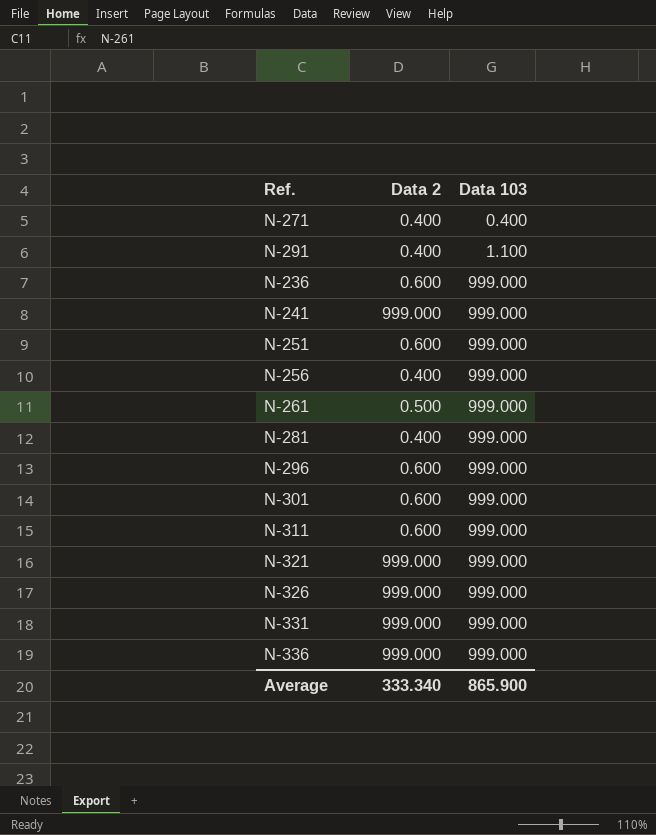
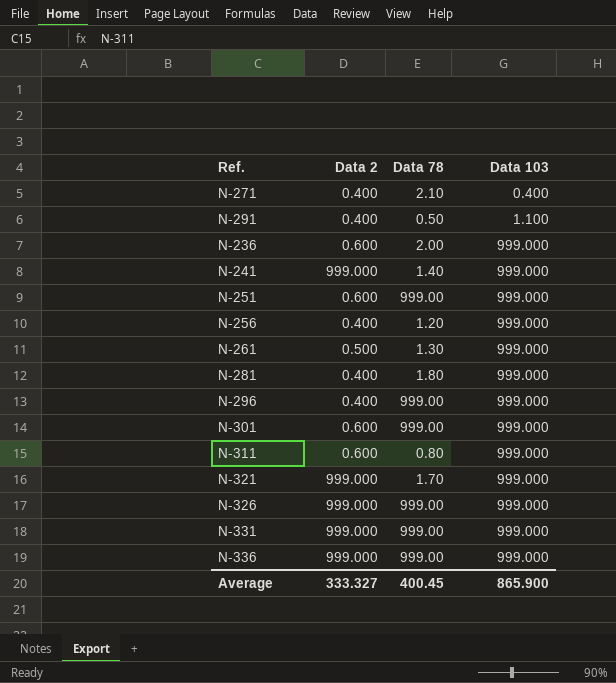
column Data 78 | position: none -> 3
N-296 | Data 2: 0.600 -> 0.400
Average | Data 2: 333.340 -> 333.327

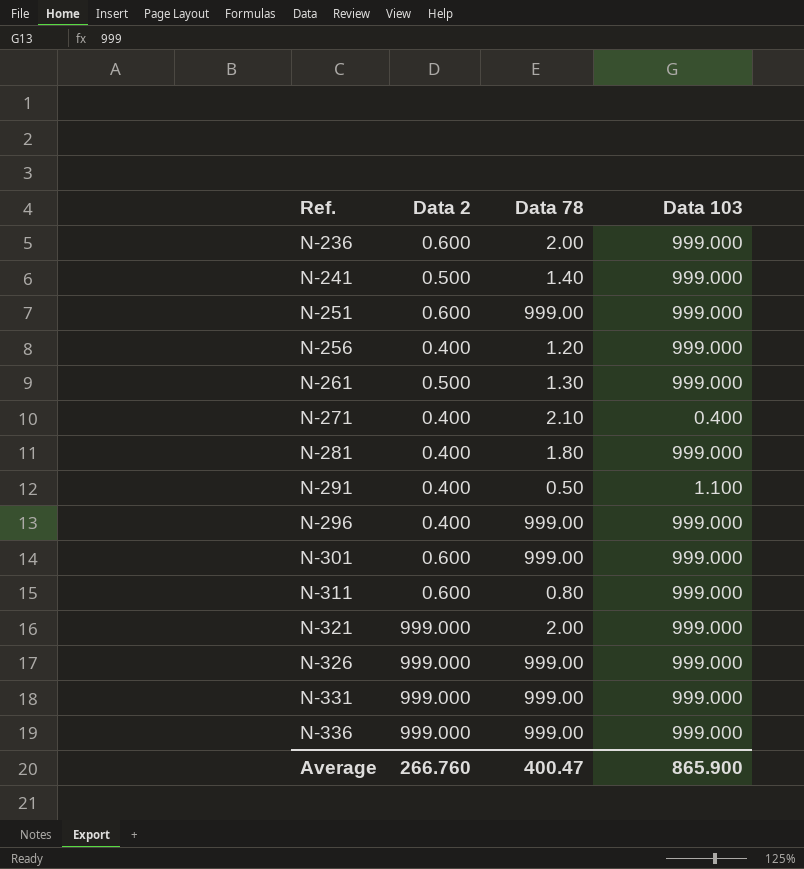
row order: Data 103 ascending -> Ref. ascending
N-241 | Data 2: 999.000 -> 0.500
N-321 | Data 78: 1.70 -> 2.00
Average | Data 2: 333.327 -> 266.760
Average | Data 78: 400.45 -> 400.47

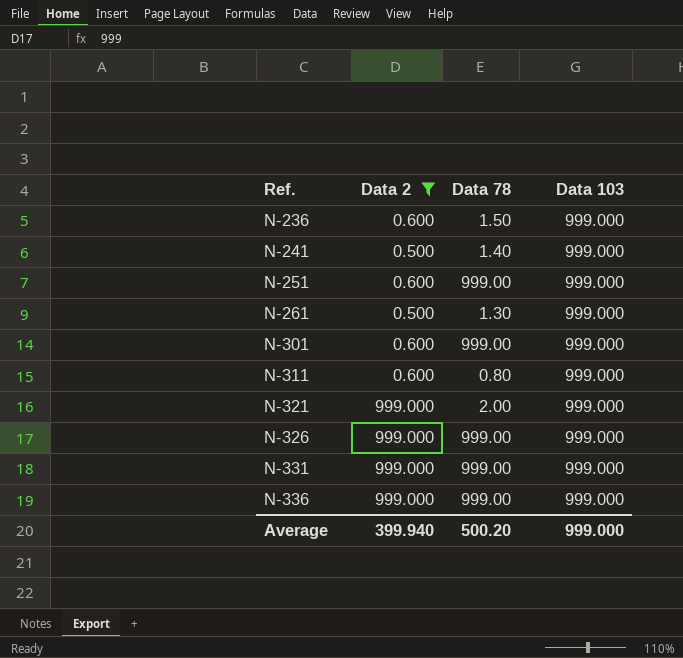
filter: none -> Data 2 != 0.400
N-236 | Data 78: 2.00 -> 1.50
Average | Data 2: 266.760 -> 399.940
Average | Data 78: 400.47 -> 500.20
Average | Data 103: 865.900 -> 999.000

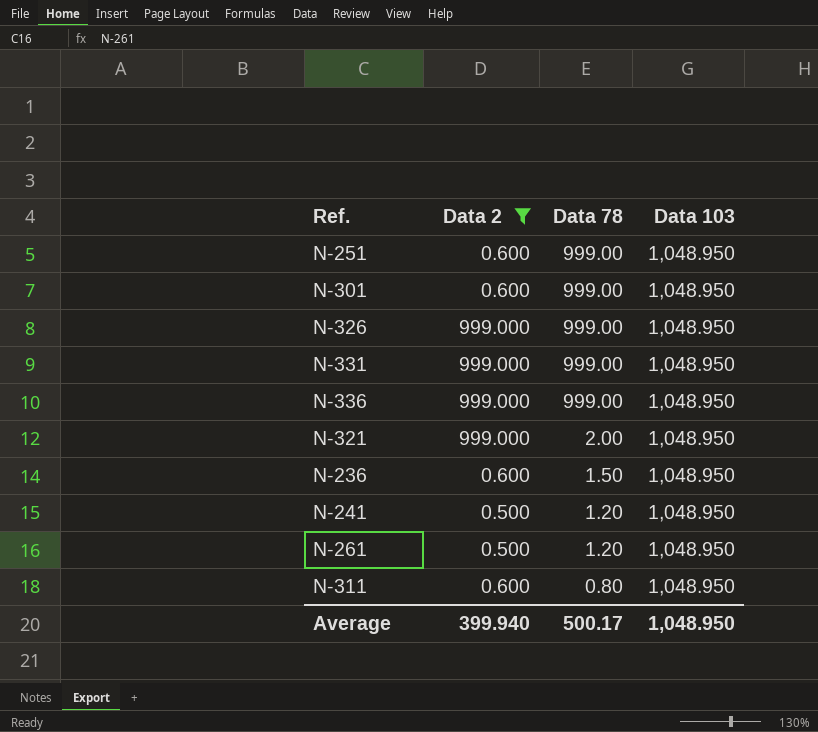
row order: Ref. ascending -> Data 78 descending
N-251 | Data 103: 999.000 -> 1,048.950
N-301 | Data 103: 999.000 -> 1,048.950
N-326 | Data 103: 999.000 -> 1,048.950
N-331 | Data 103: 999.000 -> 1,048.950
N-336 | Data 103: 999.000 -> 1,048.950
N-321 | Data 103: 999.000 -> 1,048.950
N-236 | Data 103: 999.000 -> 1,048.950
N-241 | Data 78: 1.40 -> 1.20
N-241 | Data 103: 999.000 -> 1,048.950
N-261 | Data 78: 1.30 -> 1.20
N-261 | Data 103: 999.000 -> 1,048.950
N-311 | Data 103: 999.000 -> 1,048.950
Average | Data 78: 500.20 -> 500.17
Average | Data 103: 999.000 -> 1,048.950

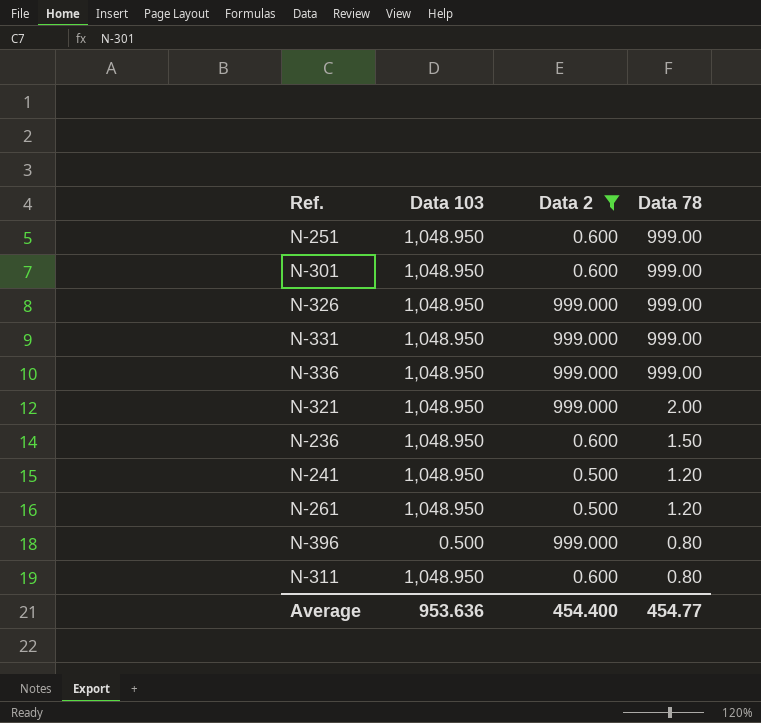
column Data 103 | position: 4 -> 2
row N-396: none -> 0.500 | 999.000 | 0.80
Average | Data 103: 1,048.950 -> 953.636
Average | Data 2: 399.940 -> 454.400
Average | Data 78: 500.17 -> 454.77

